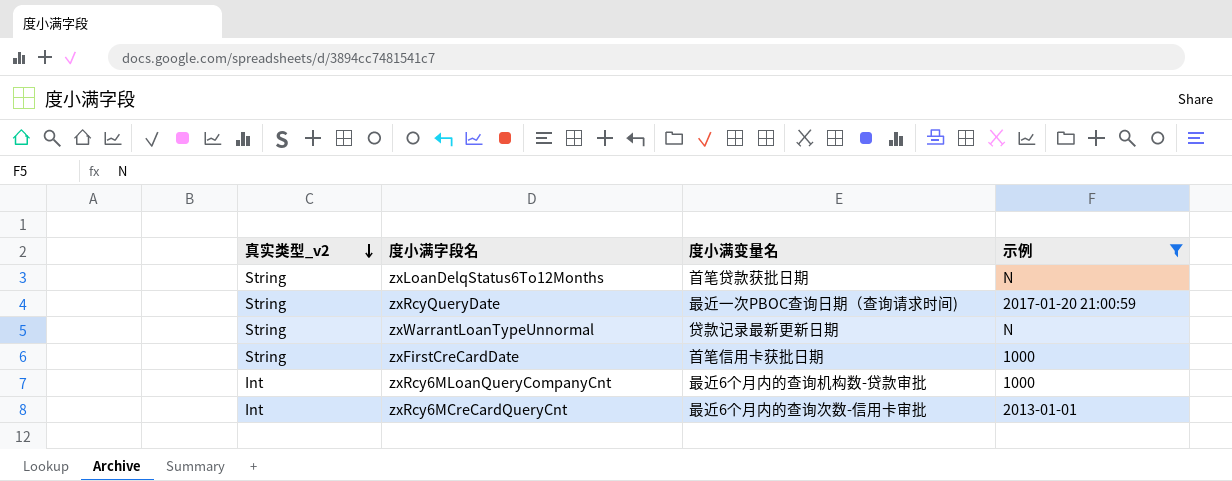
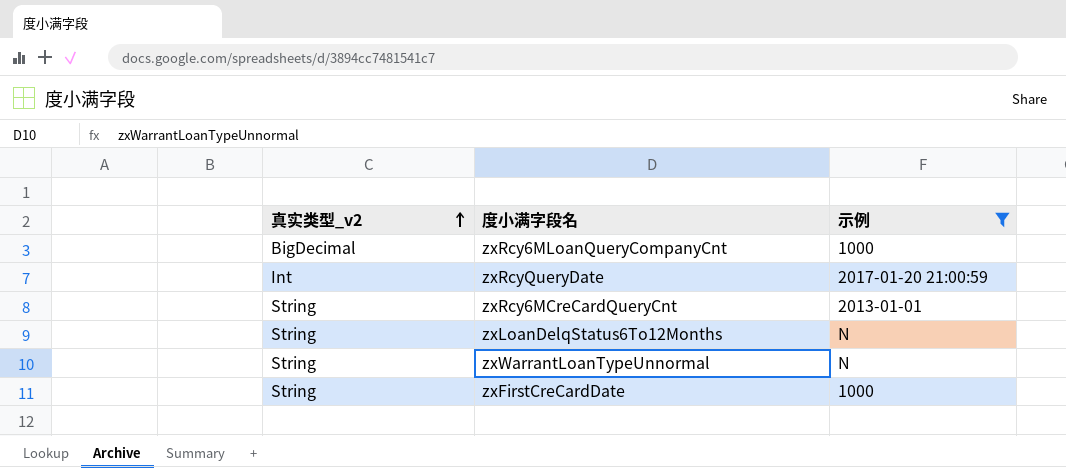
row order: 真实类型_v2 descending -> 真实类型_v2 ascending
column 度小满变量名 | position: 3 -> none
zxRcy6MLoanQueryCompanyCnt | 真实类型_v2: Int -> BigDecimal
zxRcyQueryDate | 真实类型_v2: String -> Int
zxRcy6MCreCardQueryCnt | 真实类型_v2: Int -> String

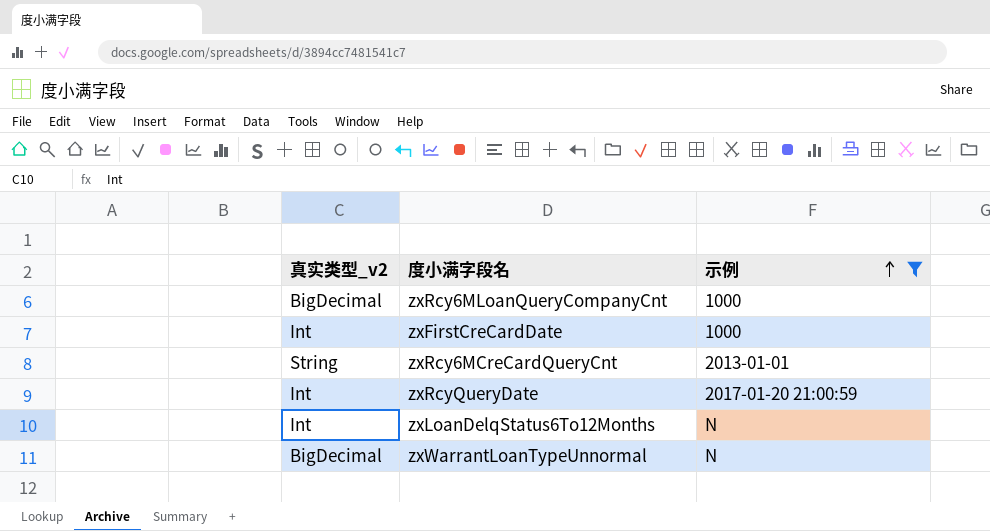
row order: 真实类型_v2 ascending -> 示例 ascending
zxFirstCreCardDate | 真实类型_v2: String -> Int
zxLoanDelqStatus6To12Months | 真实类型_v2: String -> Int
zxWarrantLoanTypeUnnormal | 真实类型_v2: String -> BigDecimal

